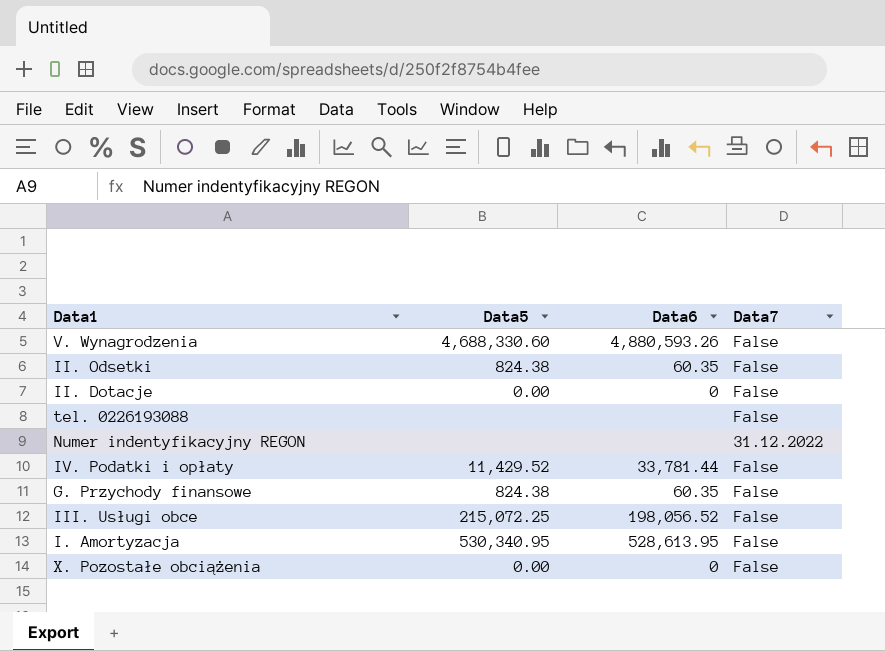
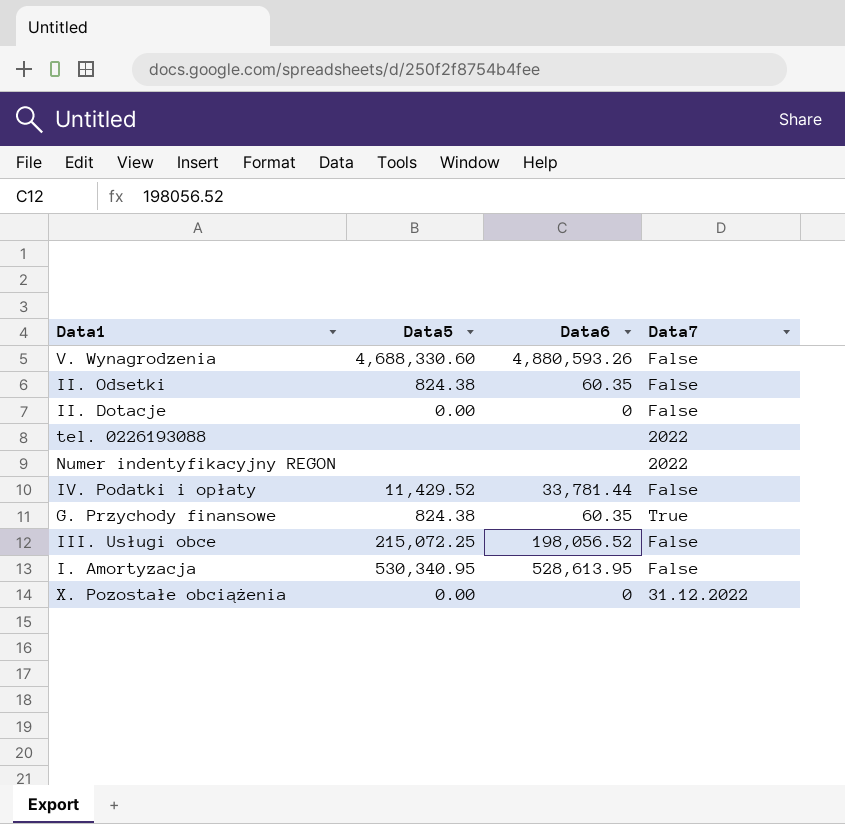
tel. 0226193088 | Data7: False -> 2022
Numer indentyfikacyjny REGON | Data7: 31.12.2022 -> 2022
G. Przychody finansowe | Data7: False -> True
X. Pozostałe obciążenia | Data7: False -> 31.12.2022

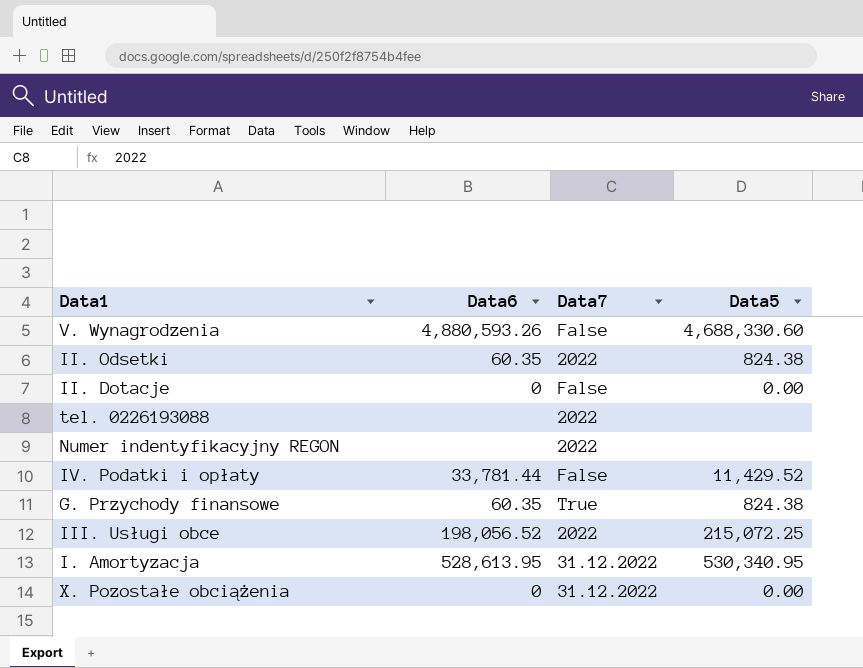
column Data5 | position: 2 -> 4
II. Odsetki | Data7: False -> 2022
III. Usługi obce | Data7: False -> 2022
I. Amortyzacja | Data7: False -> 31.12.2022

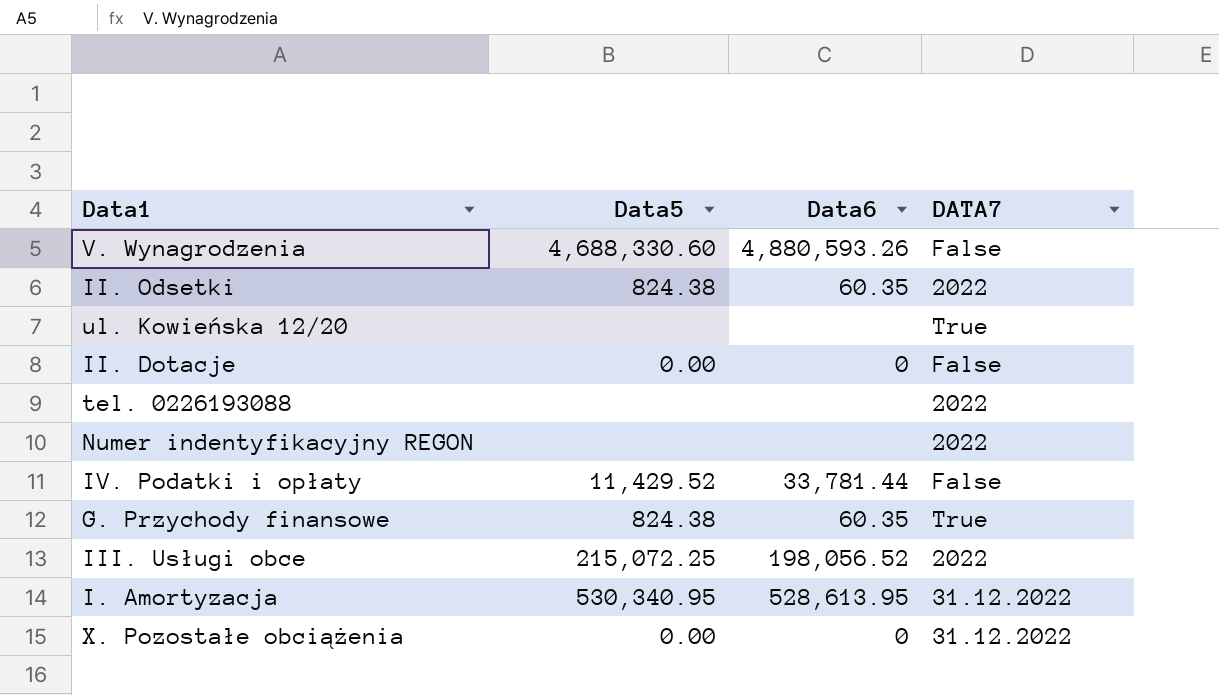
column Data5 | position: 4 -> 2
column name: Data7 -> DATA7
row ul. Kowieńska 12/20: none -> none | none | True

